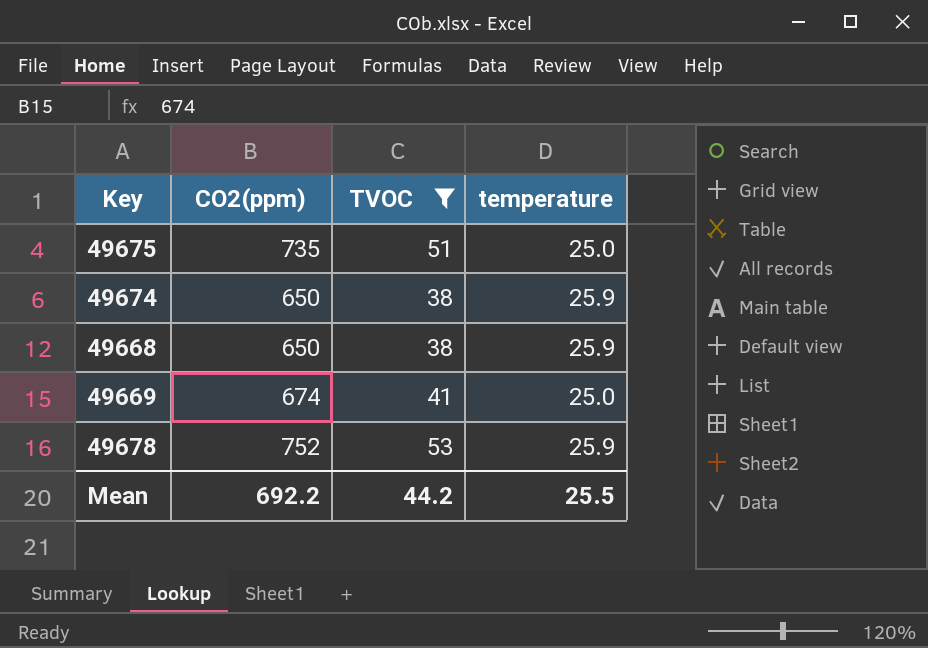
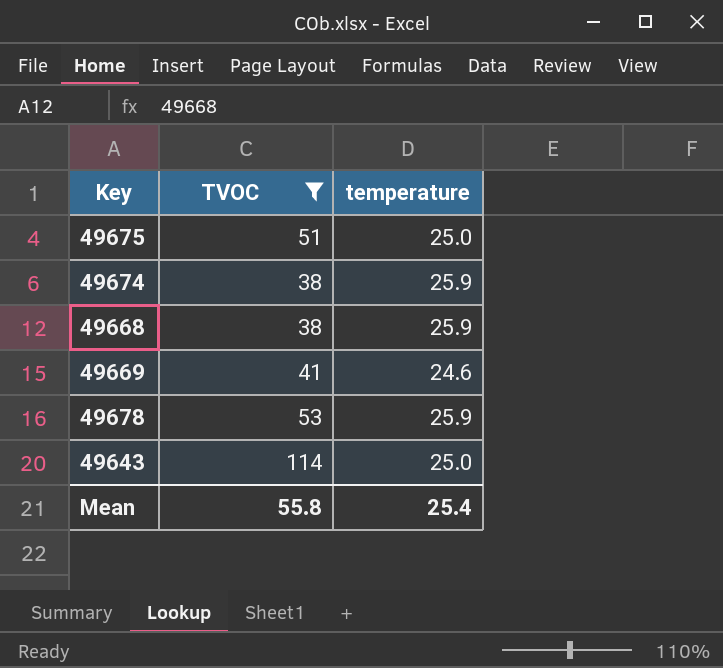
column CO2(ppm) | position: 2 -> none
49669 | temperature: 25.0 -> 24.6
row 49643: none -> 114 | 25.0
Mean | TVOC: 44.2 -> 55.8
Mean | temperature: 25.5 -> 25.4

